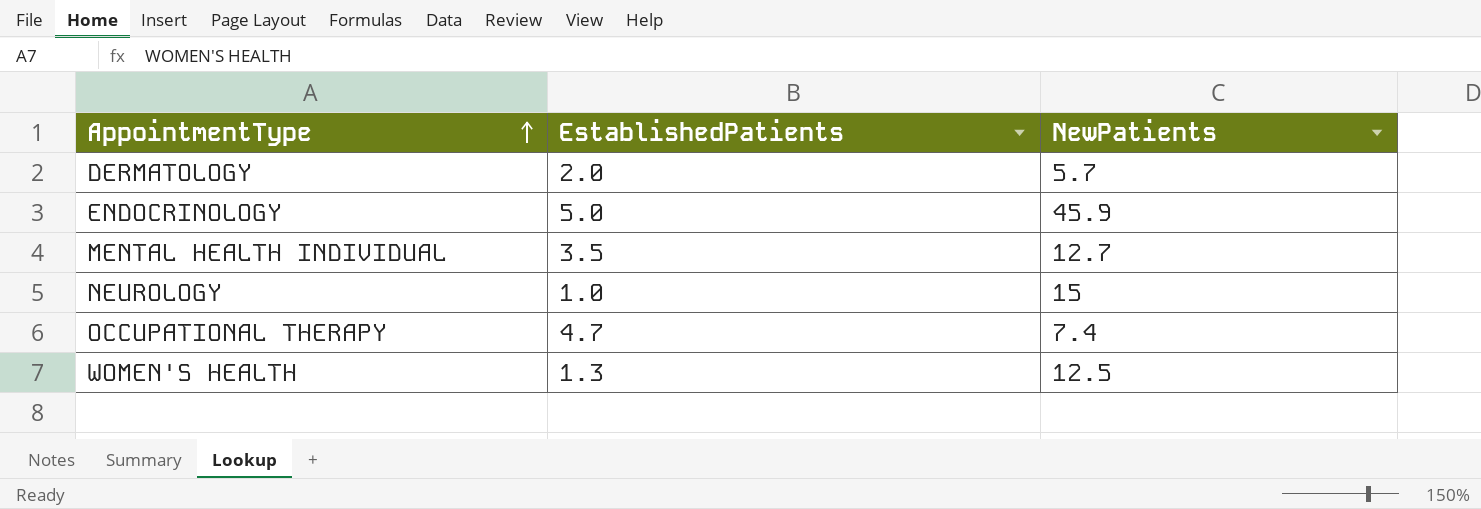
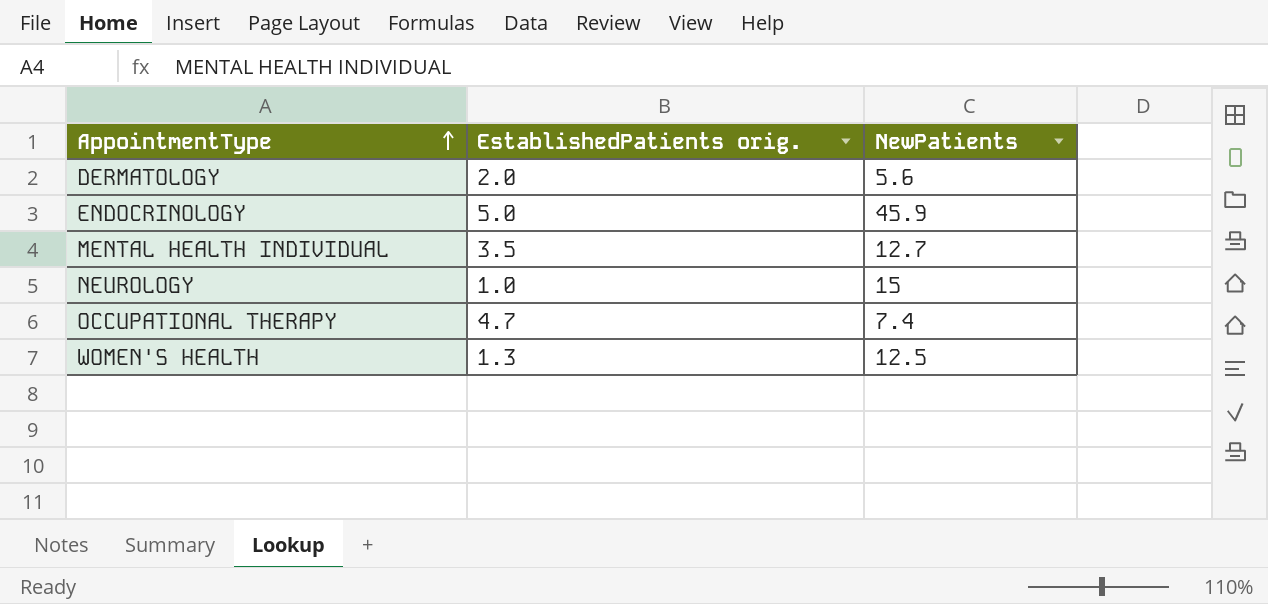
column name: EstablishedPatients -> EstablishedPatients orig.
DERMATOLOGY | NewPatients: 5.7 -> 5.6

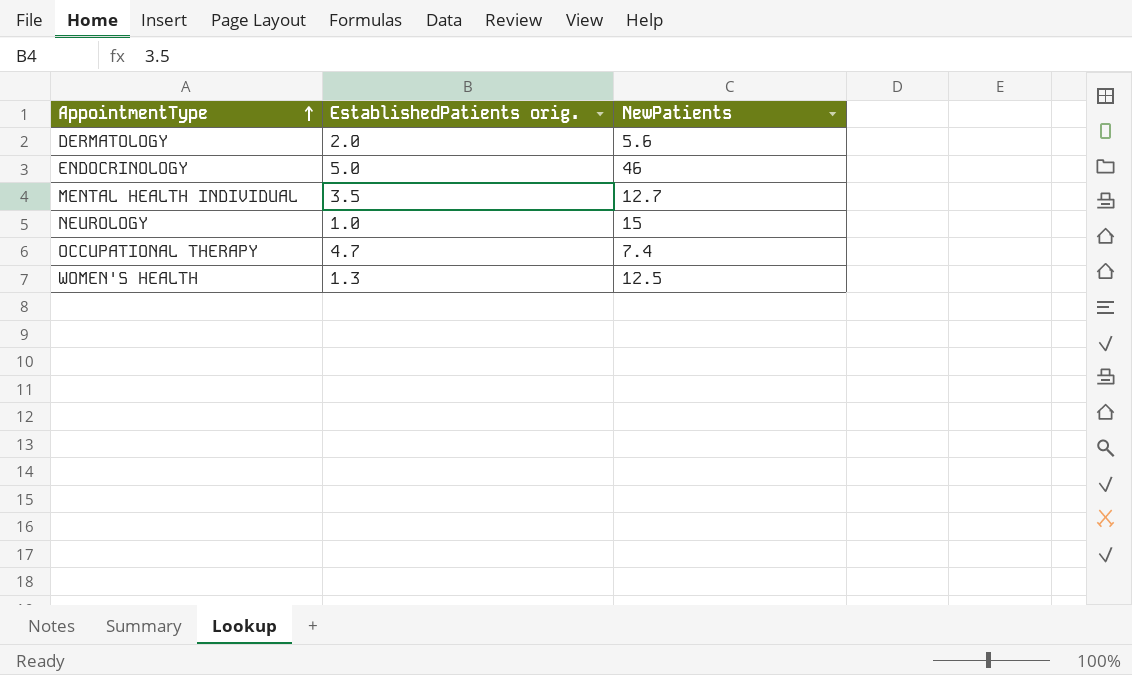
ENDOCRINOLOGY | NewPatients: 45.9 -> 46

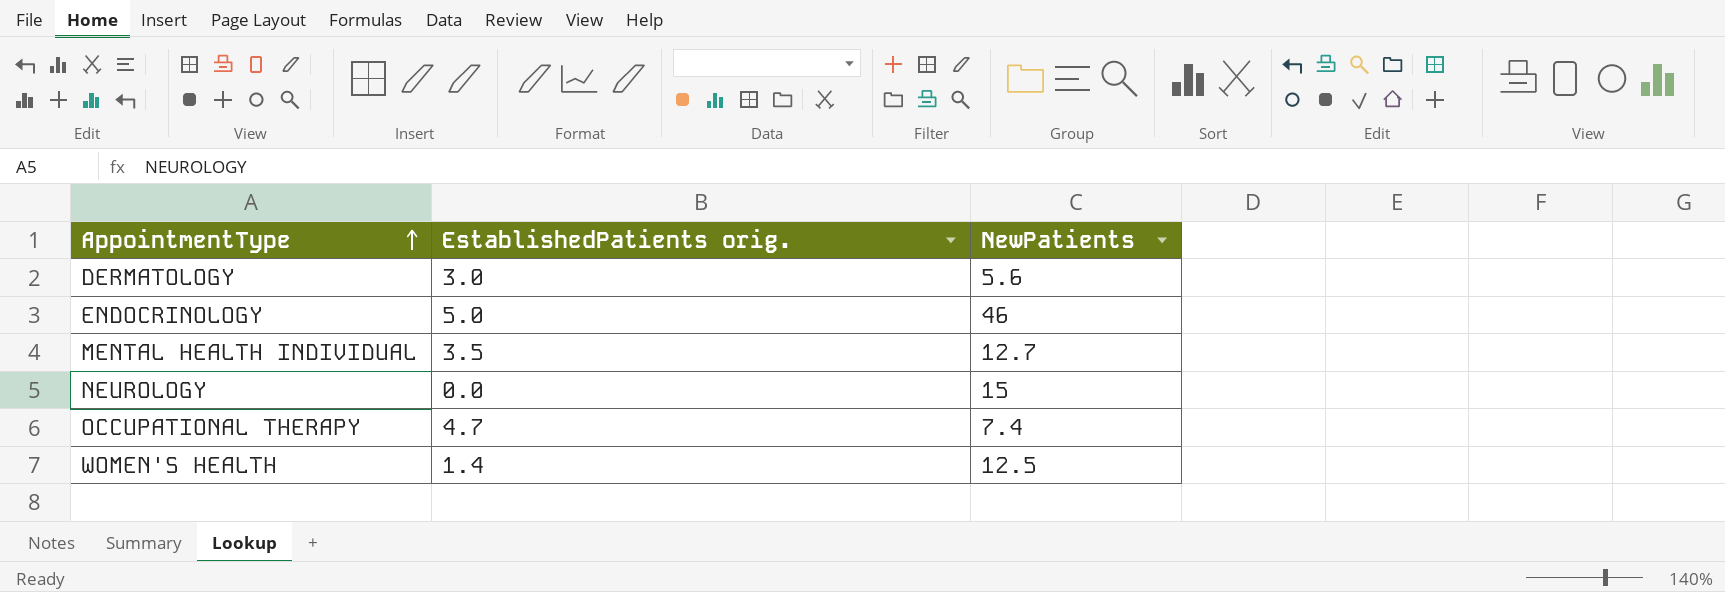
DERMATOLOGY | EstablishedPatients orig.: 2.0 -> 3.0
NEUROLOGY | EstablishedPatients orig.: 1.0 -> 0.0
WOMEN'S HEALTH | EstablishedPatients orig.: 1.3 -> 1.4

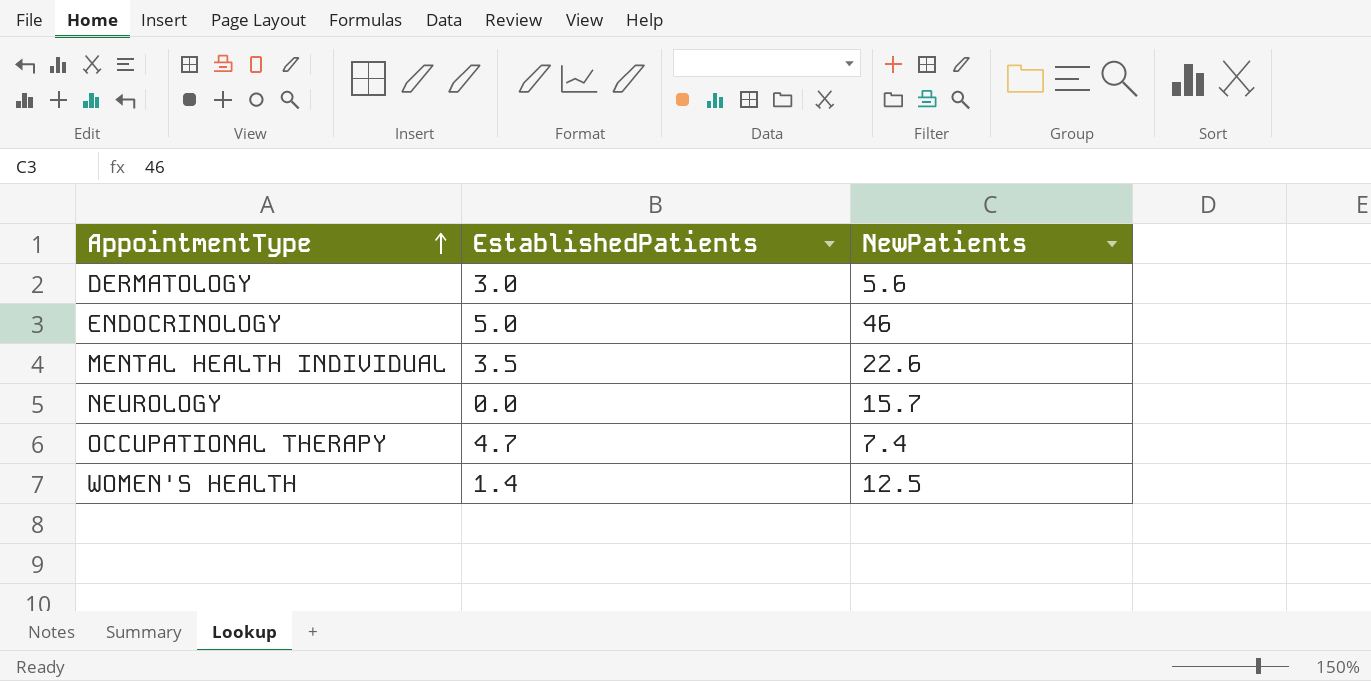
column name: EstablishedPatients orig. -> EstablishedPatients
MENTAL HEALTH INDIVIDUAL | NewPatients: 12.7 -> 22.6
NEUROLOGY | NewPatients: 15 -> 15.7

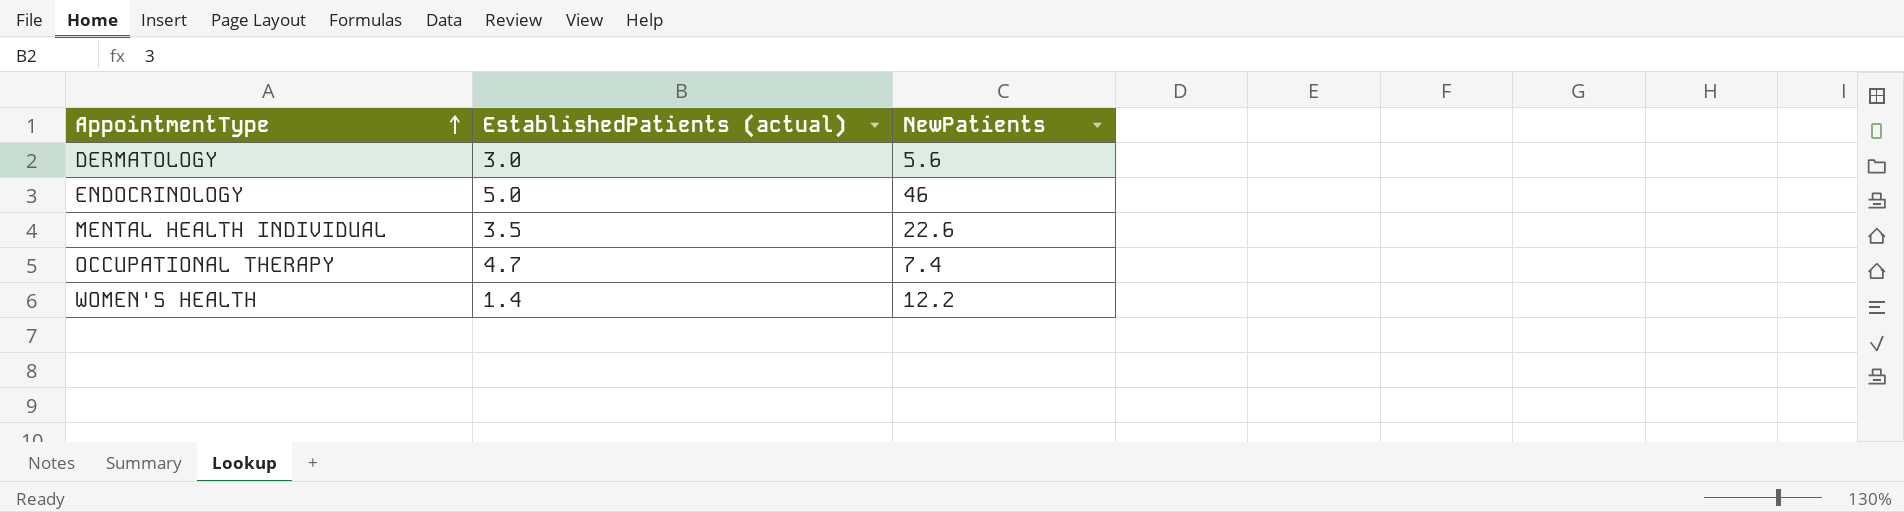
column name: EstablishedPatients -> EstablishedPatients (actual)
row NEUROLOGY: 0.0 | 15.7 -> none
WOMEN'S HEALTH | NewPatients: 12.5 -> 12.2

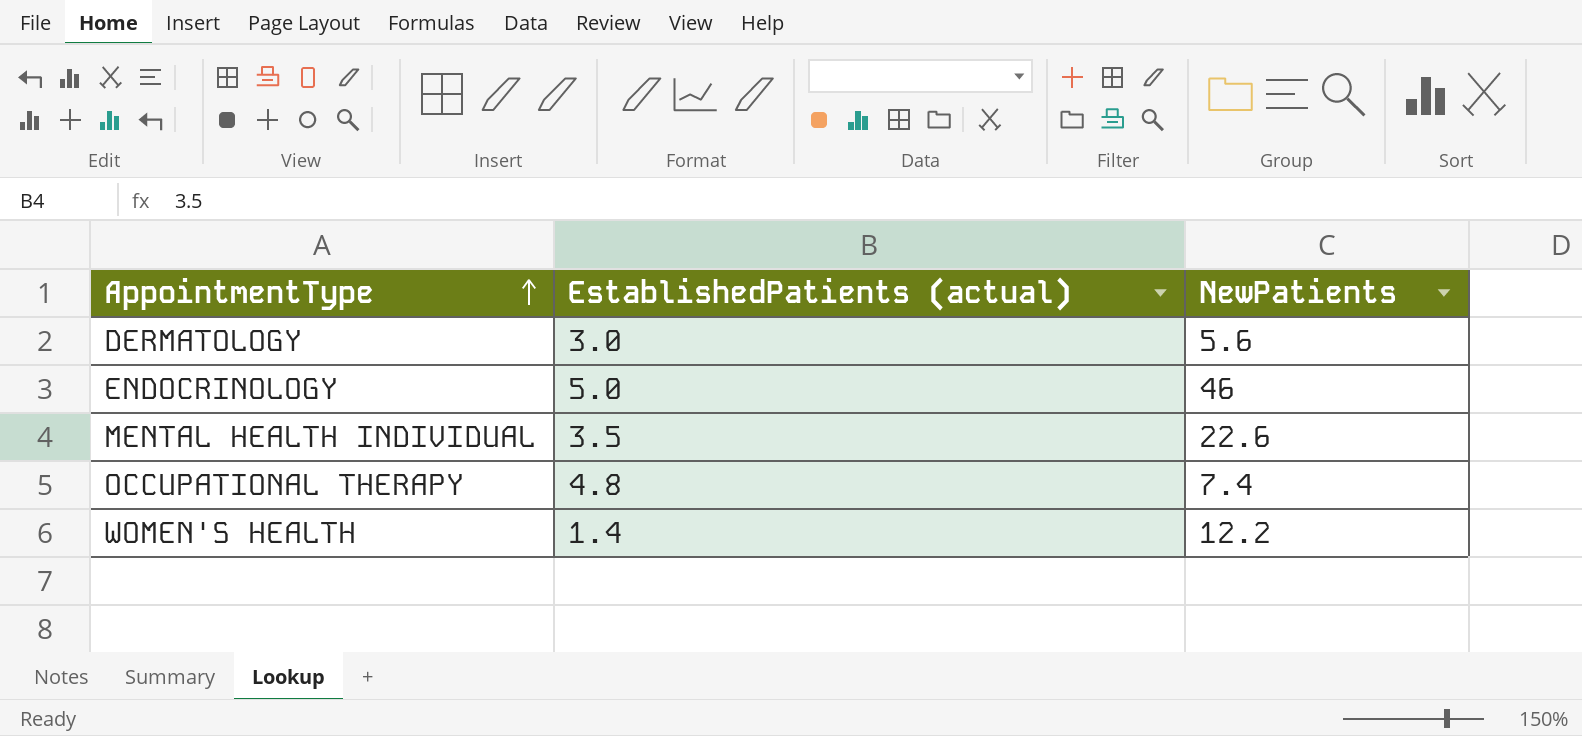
OCCUPATIONAL THERAPY | EstablishedPatients (actual): 4.7 -> 4.8

